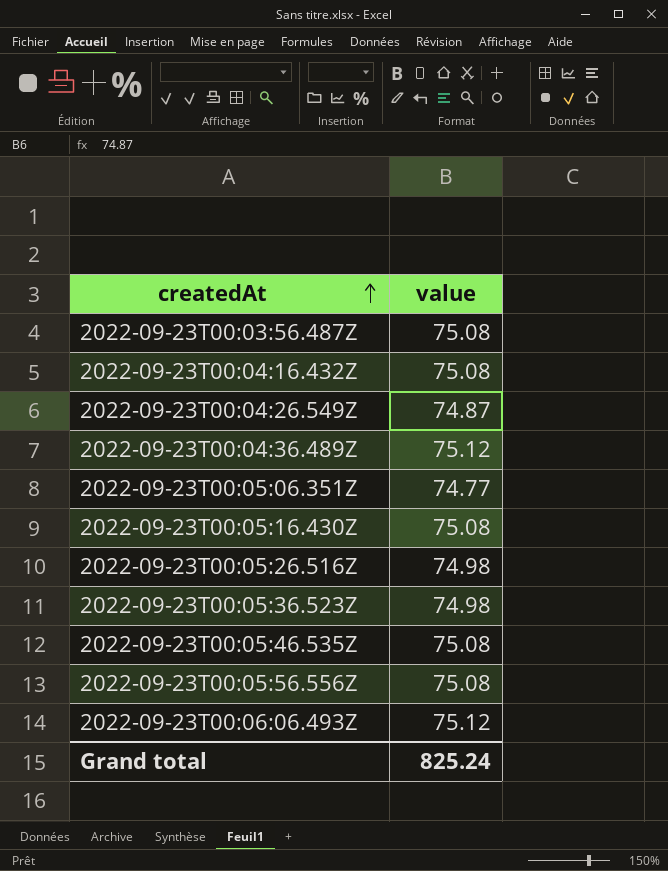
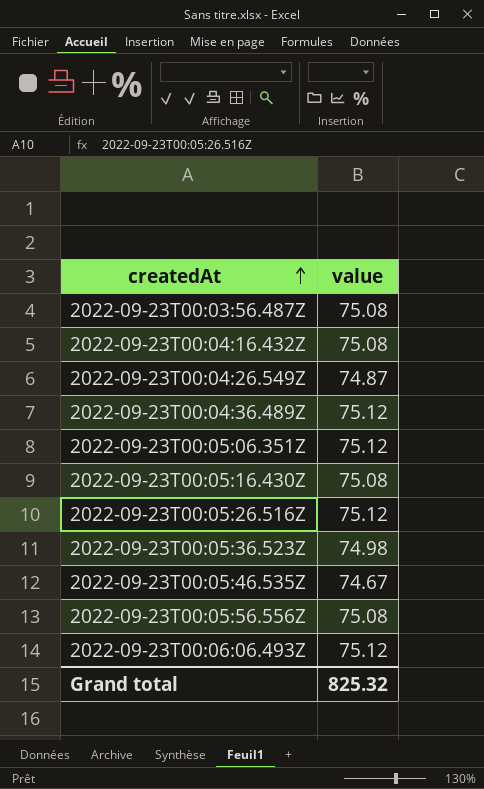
2022-09-23T00:05:06.351Z | value: 74.77 -> 75.12
2022-09-23T00:05:26.516Z | value: 74.98 -> 75.12
2022-09-23T00:05:46.535Z | value: 75.08 -> 74.67
Grand total | value: 825.24 -> 825.32

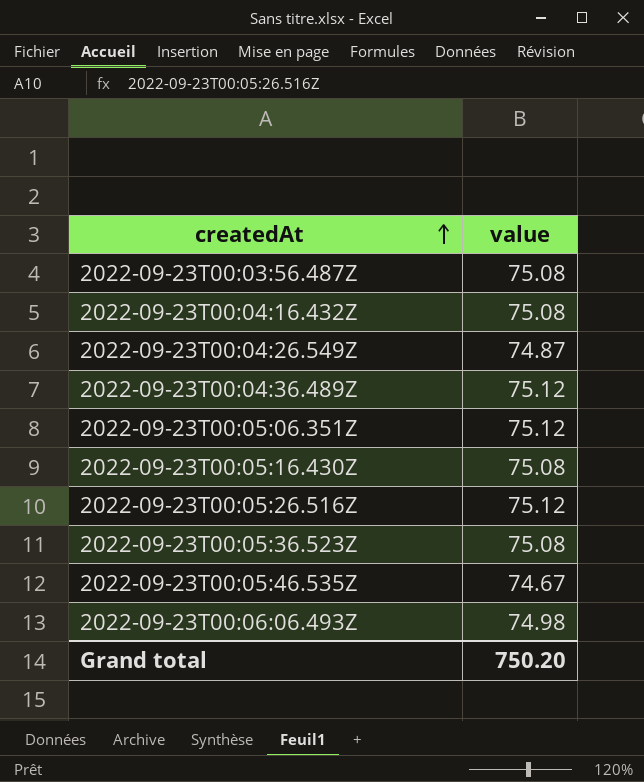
row 2022-09-23T00:05:56.556Z: 75.08 -> none
2022-09-23T00:05:36.523Z | value: 74.98 -> 75.08
2022-09-23T00:06:06.493Z | value: 75.12 -> 74.98
Grand total | value: 825.32 -> 750.20

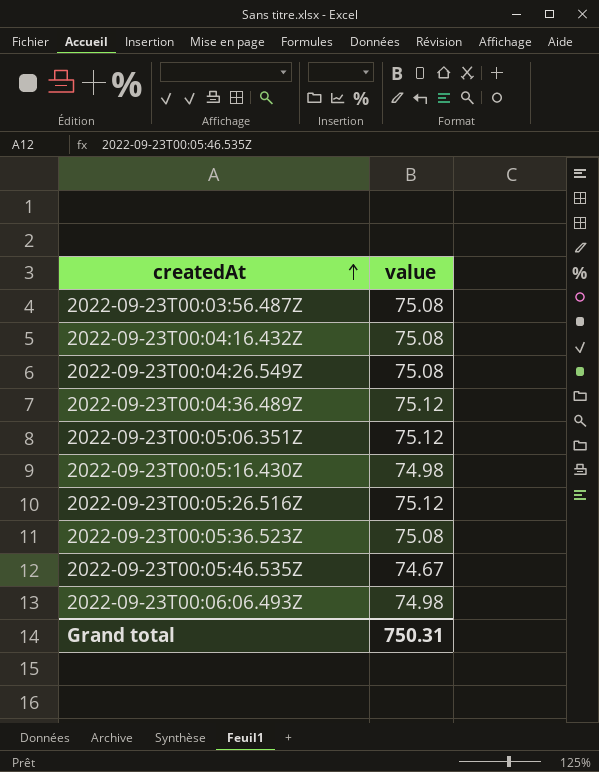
2022-09-23T00:04:26.549Z | value: 74.87 -> 75.08
2022-09-23T00:05:16.430Z | value: 75.08 -> 74.98
Grand total | value: 750.20 -> 750.31

